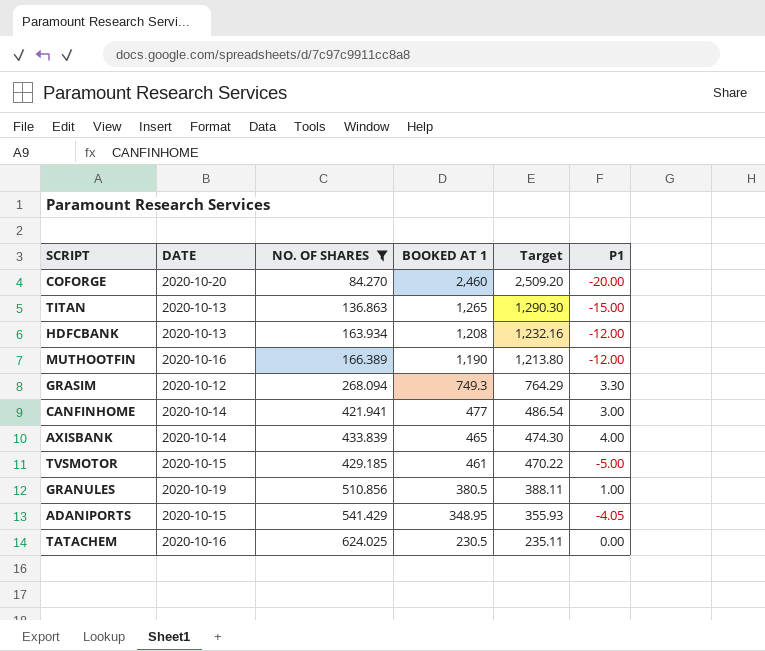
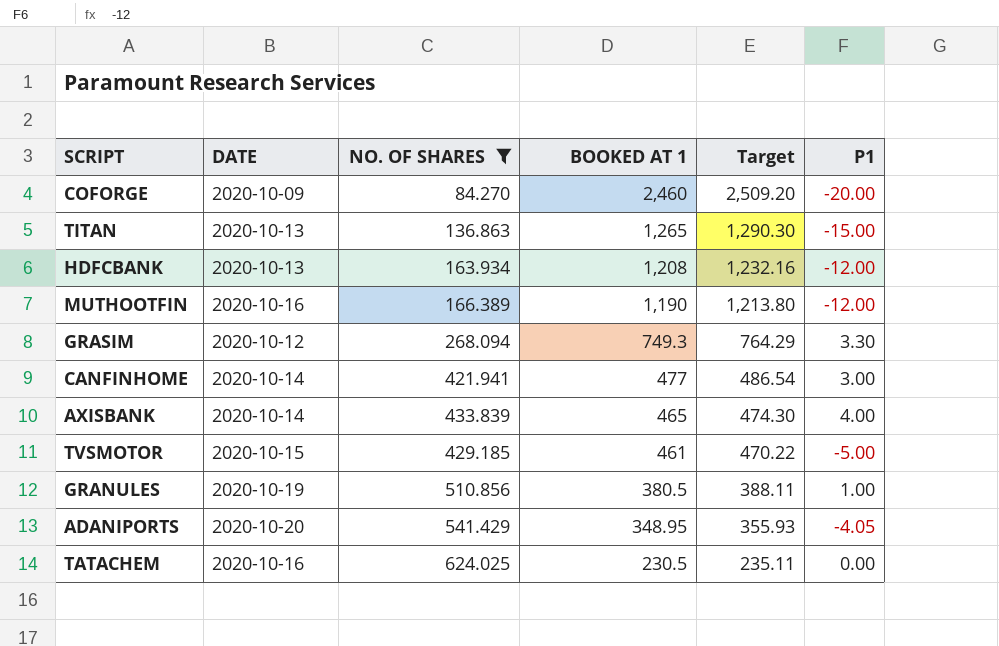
COFORGE | DATE: 2020-10-20 -> 2020-10-09
ADANIPORTS | DATE: 2020-10-15 -> 2020-10-20

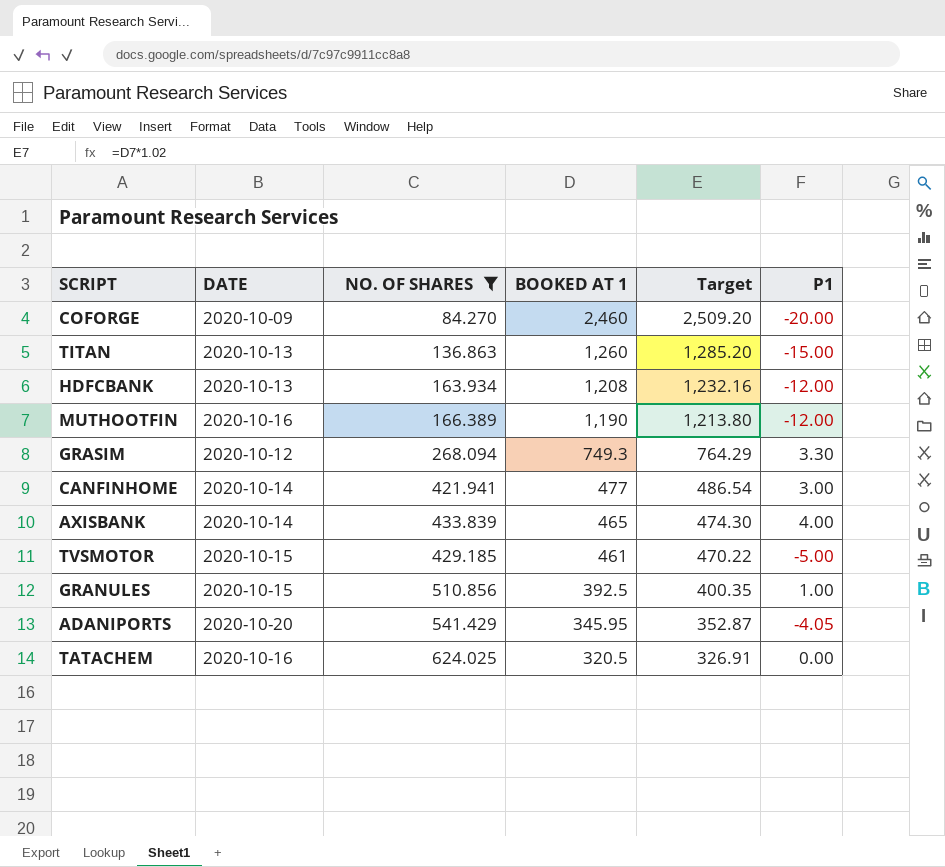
TITAN | BOOKED AT 1: 1,265 -> 1,260
TITAN | Target: 1,290.30 -> 1,285.20
GRANULES | DATE: 2020-10-19 -> 2020-10-15
GRANULES | BOOKED AT 1: 380.5 -> 392.5
GRANULES | Target: 388.11 -> 400.35
ADANIPORTS | BOOKED AT 1: 348.95 -> 345.95
ADANIPORTS | Target: 355.93 -> 352.87
TATACHEM | BOOKED AT 1: 230.5 -> 320.5
TATACHEM | Target: 235.11 -> 326.91

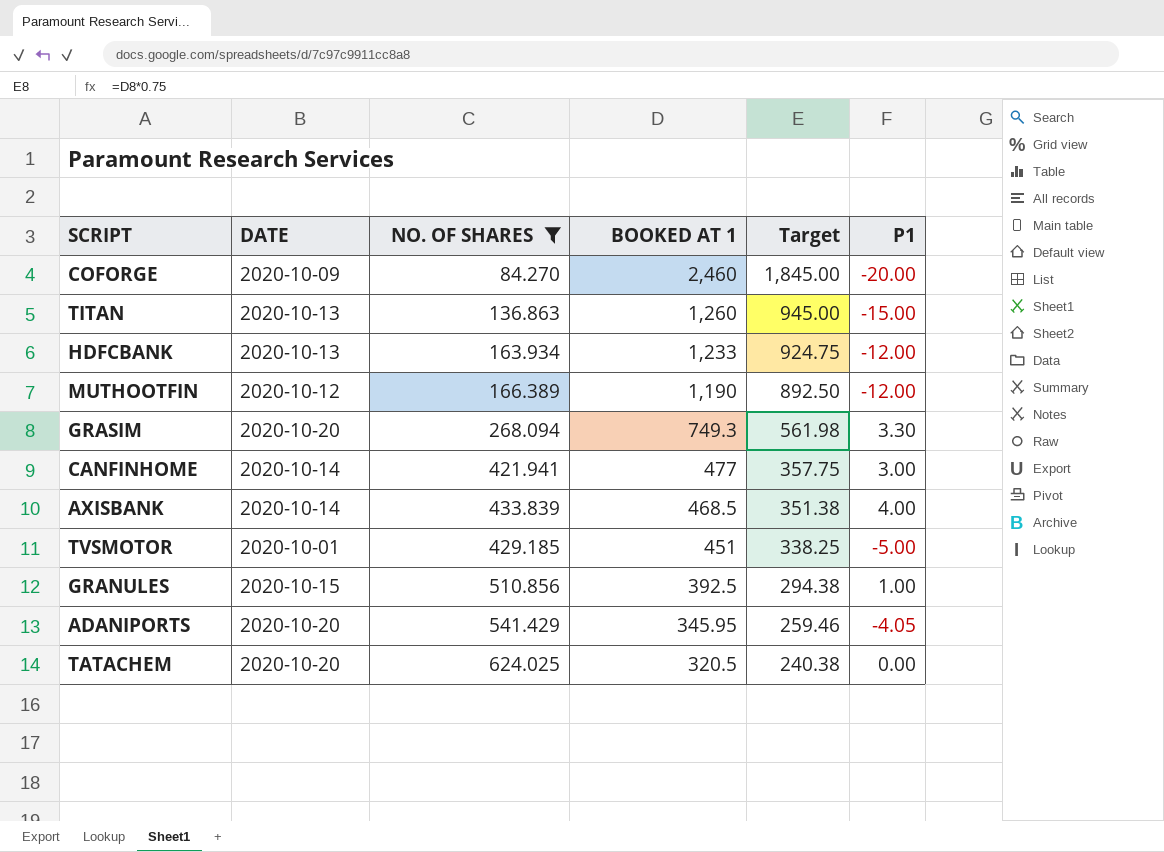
column Target | formula: [BOOKED AT 1] * 1.02 -> [BOOKED AT 1] * 0.75
HDFCBANK | BOOKED AT 1: 1,208 -> 1,233
MUTHOOTFIN | DATE: 2020-10-16 -> 2020-10-12
GRASIM | DATE: 2020-10-12 -> 2020-10-20
AXISBANK | BOOKED AT 1: 465 -> 468.5
TVSMOTOR | DATE: 2020-10-15 -> 2020-10-01
TVSMOTOR | BOOKED AT 1: 461 -> 451
TATACHEM | DATE: 2020-10-16 -> 2020-10-20

